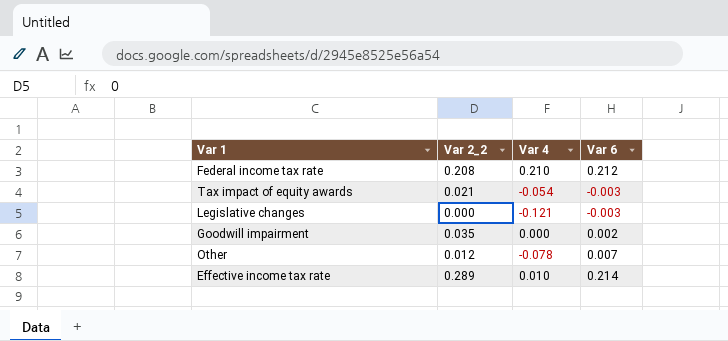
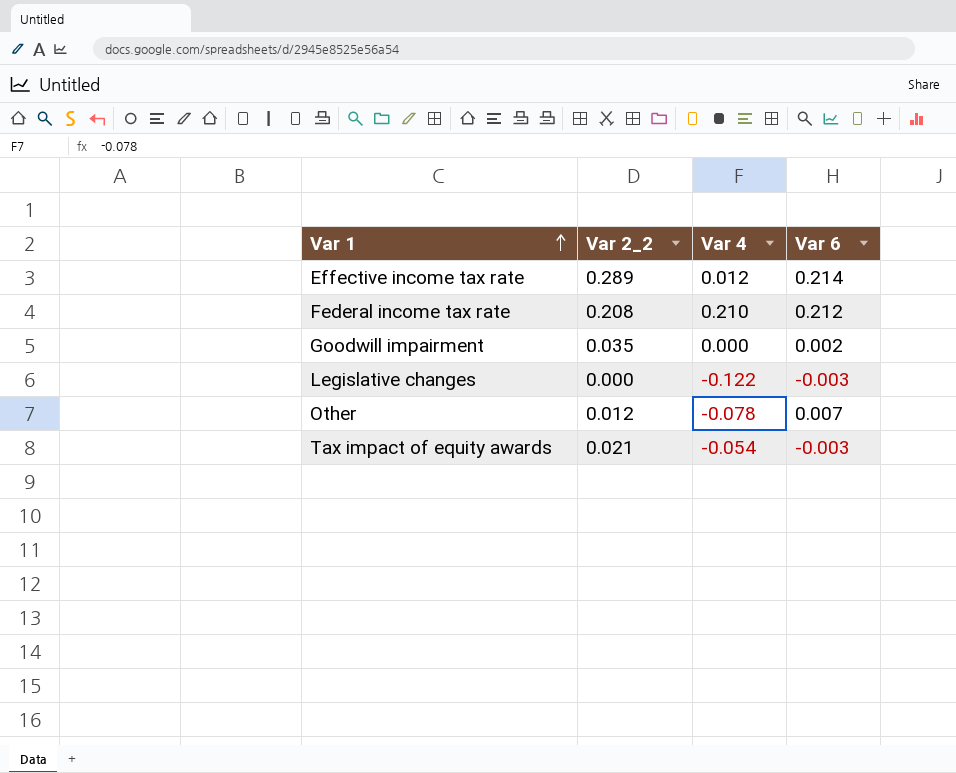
row order: none -> Var 1 ascending
Effective income tax rate | Var 4: 0.010 -> 0.012
Legislative changes | Var 4: -0.121 -> -0.122

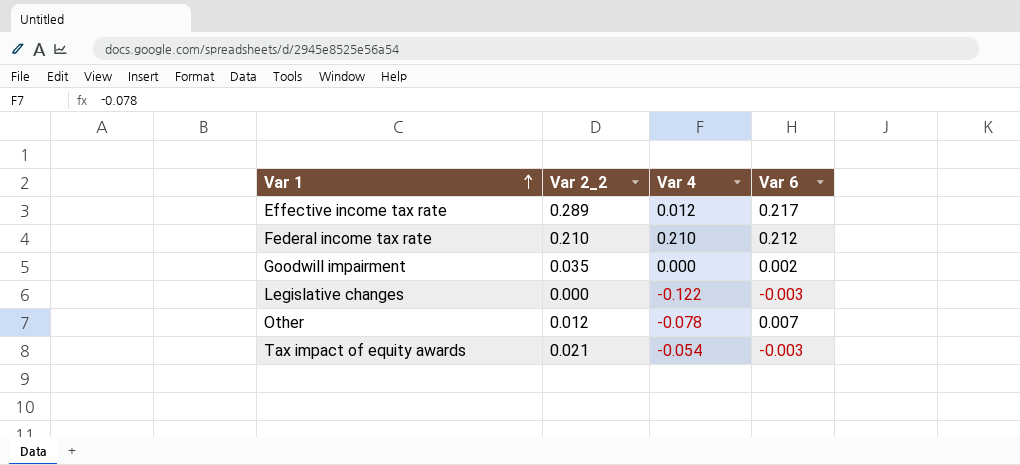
Effective income tax rate | Var 6: 0.214 -> 0.217
Federal income tax rate | Var 2_2: 0.208 -> 0.210

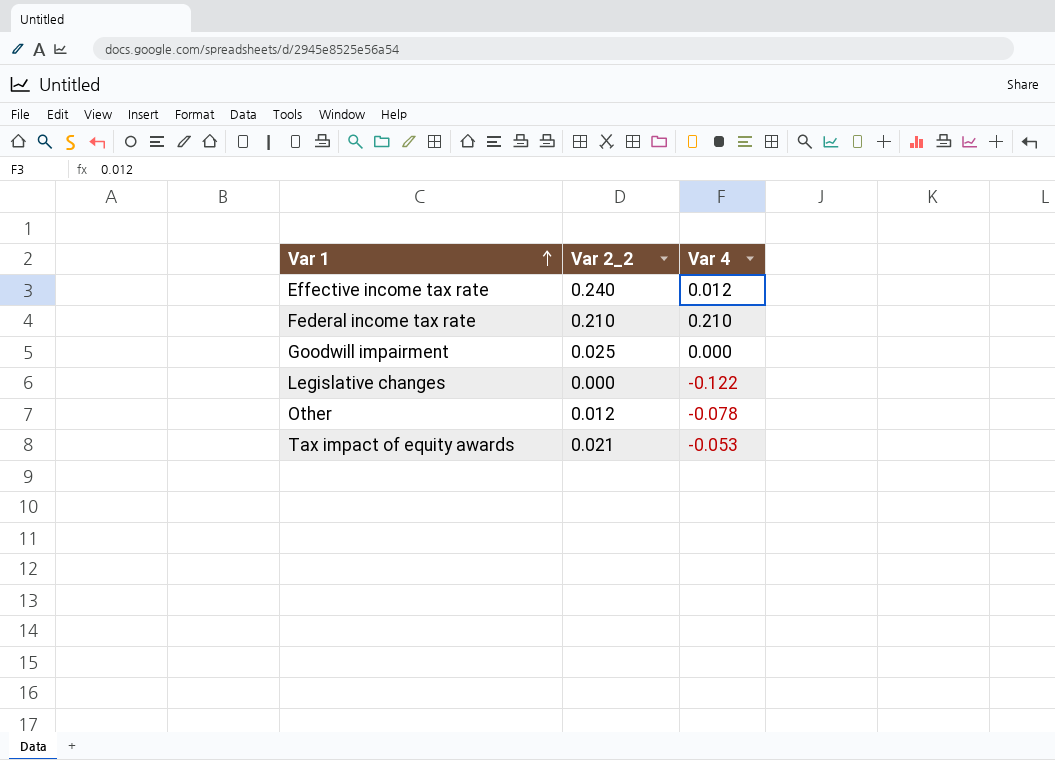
column Var 6 | position: 4 -> none
Effective income tax rate | Var 2_2: 0.289 -> 0.240
Goodwill impairment | Var 2_2: 0.035 -> 0.025
Tax impact of equity awards | Var 4: -0.054 -> -0.053

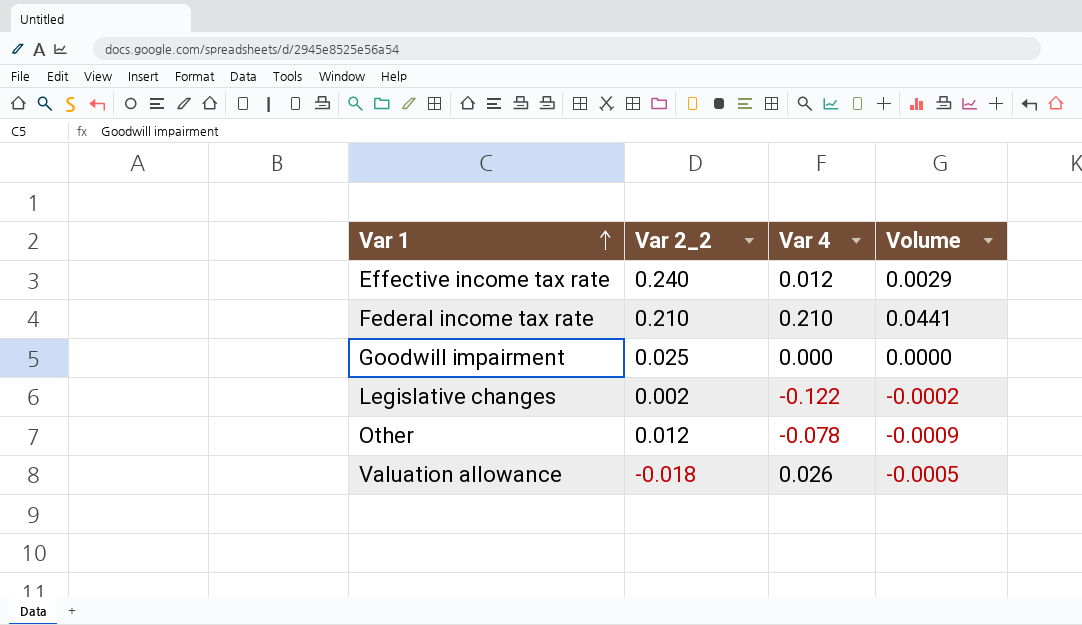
column Volume | formula: none -> [Var 2_2] * [Var 4]
row Tax impact of equity awards: 0.021 | -0.053 -> none
Legislative changes | Var 2_2: 0.000 -> 0.002
row Valuation allowance: none -> -0.018 | 0.026 | -0.0005

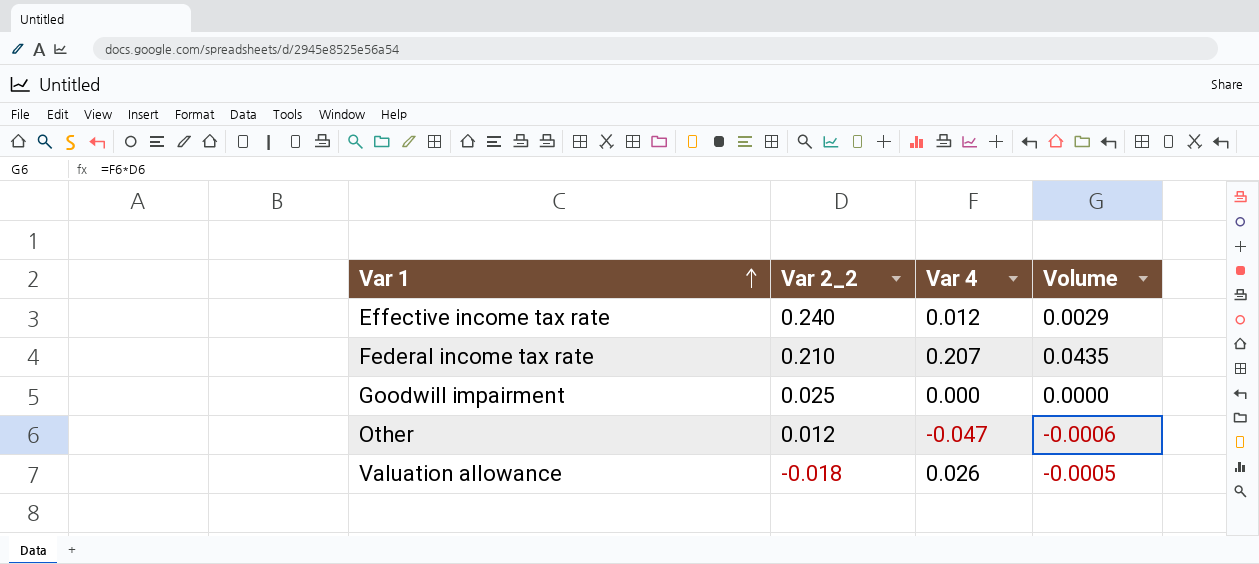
row Legislative changes: 0.002 | -0.122 | -0.0002 -> none
Federal income tax rate | Var 4: 0.210 -> 0.207
Federal income tax rate | Volume: 0.0441 -> 0.0435
Other | Var 4: -0.078 -> -0.047
Other | Volume: -0.0009 -> -0.0006

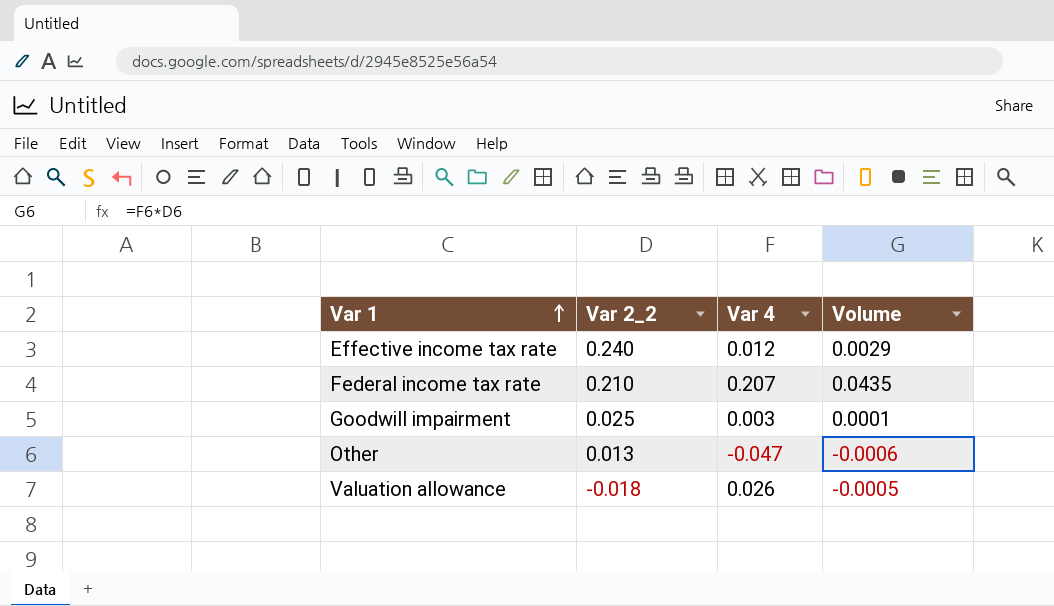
Goodwill impairment | Var 4: 0.000 -> 0.003
Goodwill impairment | Volume: 0.0000 -> 0.0001
Other | Var 2_2: 0.012 -> 0.013

